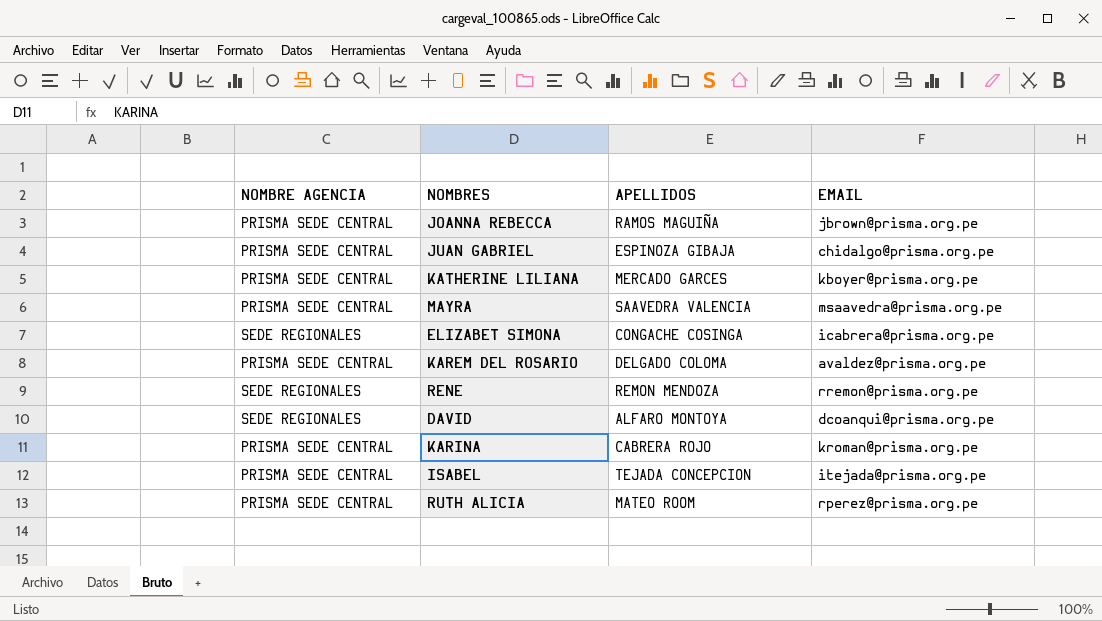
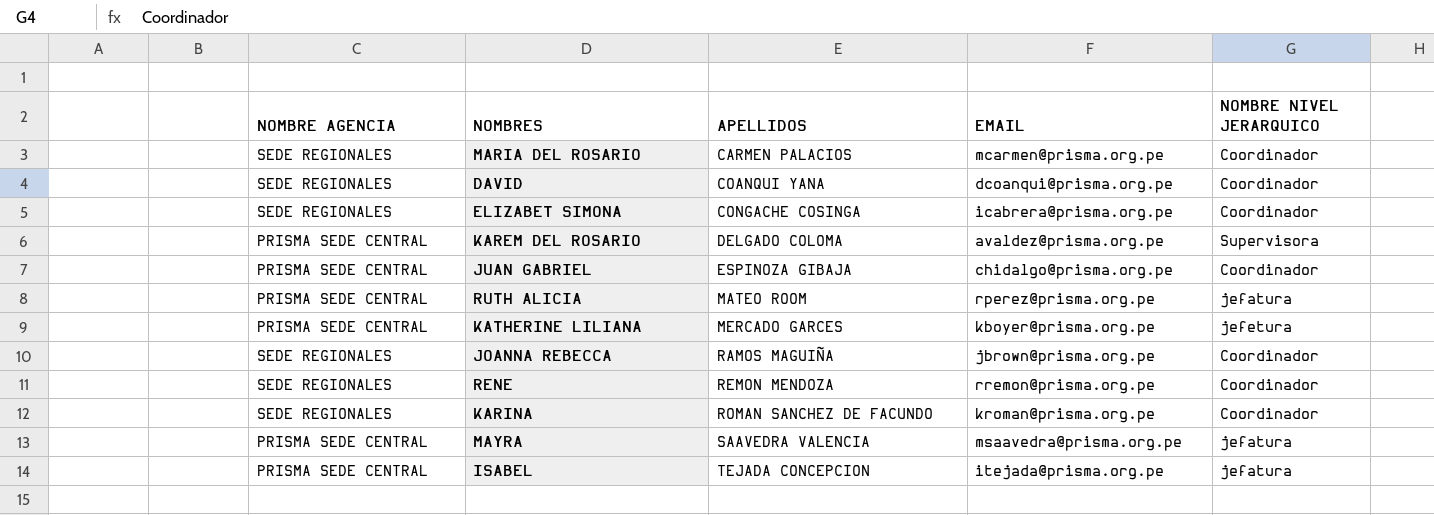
row order: none -> APELLIDOS ascending
column NOMBRE NIVEL JERARQUICO | position: none -> 5
row MARIA DEL ROSARIO: none -> SEDE REGIONALES | CARMEN PALACIOS | mcarmen@prisma.org.pe | Coordinador
DAVID | APELLIDOS: ALFARO MONTOYA -> COANQUI YANA
JOANNA REBECCA | NOMBRE AGENCIA: PRISMA SEDE CENTRAL -> SEDE REGIONALES
KARINA | NOMBRE AGENCIA: PRISMA SEDE CENTRAL -> SEDE REGIONALES
KARINA | APELLIDOS: CABRERA ROJO -> ROMAN SANCHEZ DE FACUNDO

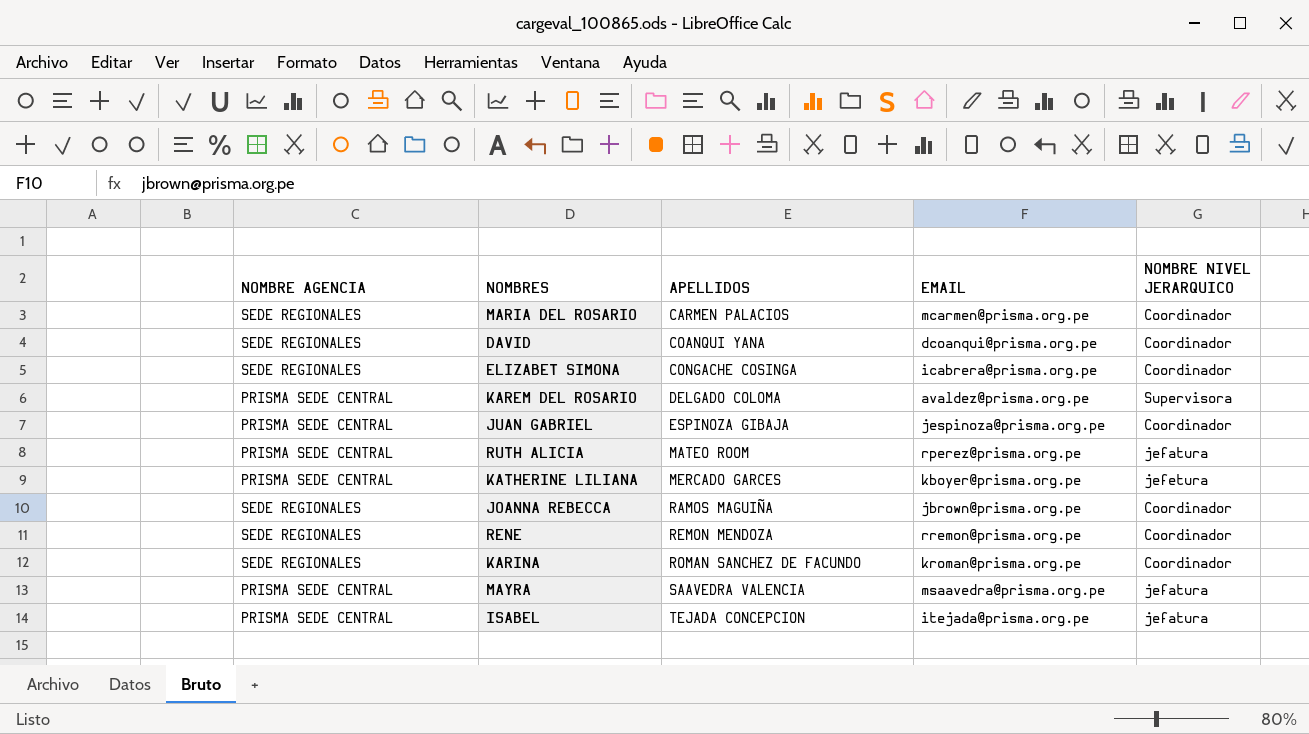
JUAN GABRIEL | EMAIL: chidalgo@prisma.org.pe -> jespinoza@prisma.org.pe

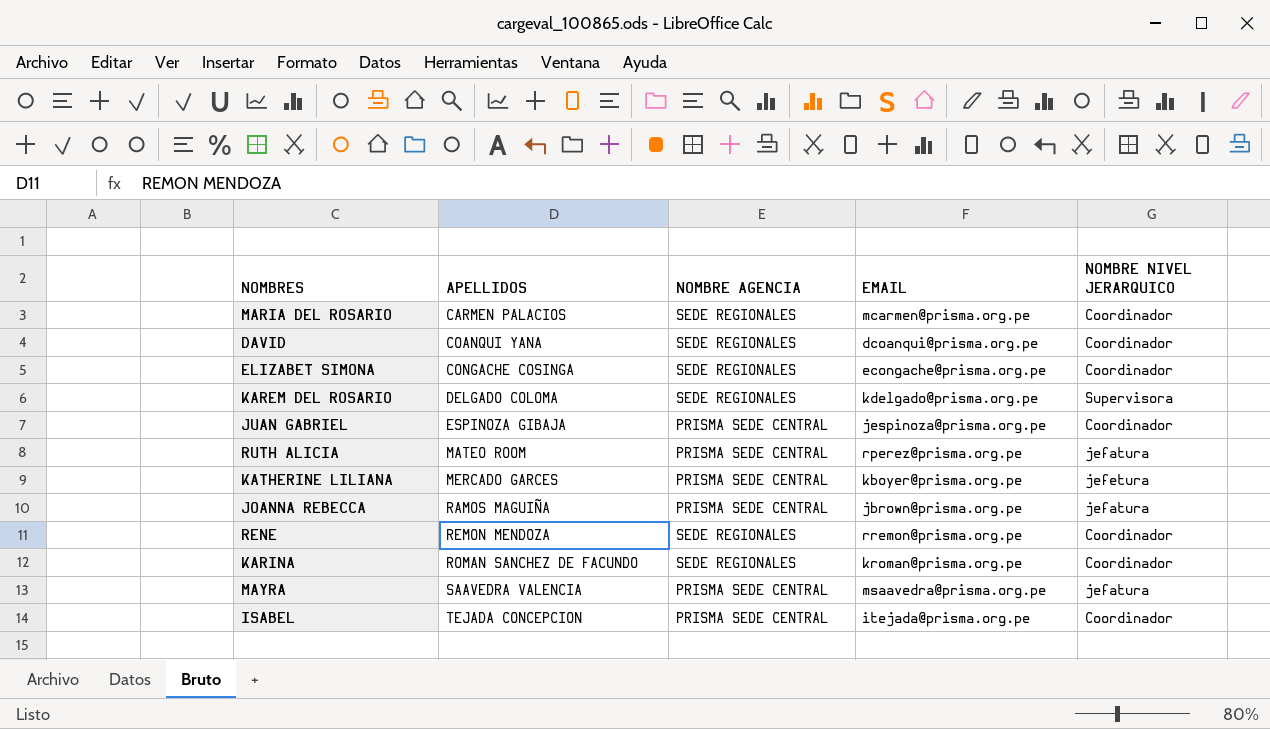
column NOMBRE AGENCIA | position: 1 -> 3
ELIZABET SIMONA | EMAIL: icabrera@prisma.org.pe -> econgache@prisma.org.pe
KAREM DEL ROSARIO | NOMBRE AGENCIA: PRISMA SEDE CENTRAL -> SEDE REGIONALES
KAREM DEL ROSARIO | EMAIL: avaldez@prisma.org.pe -> kdelgado@prisma.org.pe
JOANNA REBECCA | NOMBRE AGENCIA: SEDE REGIONALES -> PRISMA SEDE CENTRAL
JOANNA REBECCA | NOMBRE NIVEL JERARQUICO: Coordinador -> jefatura
ISABEL | NOMBRE NIVEL JERARQUICO: jefatura -> Coordinador

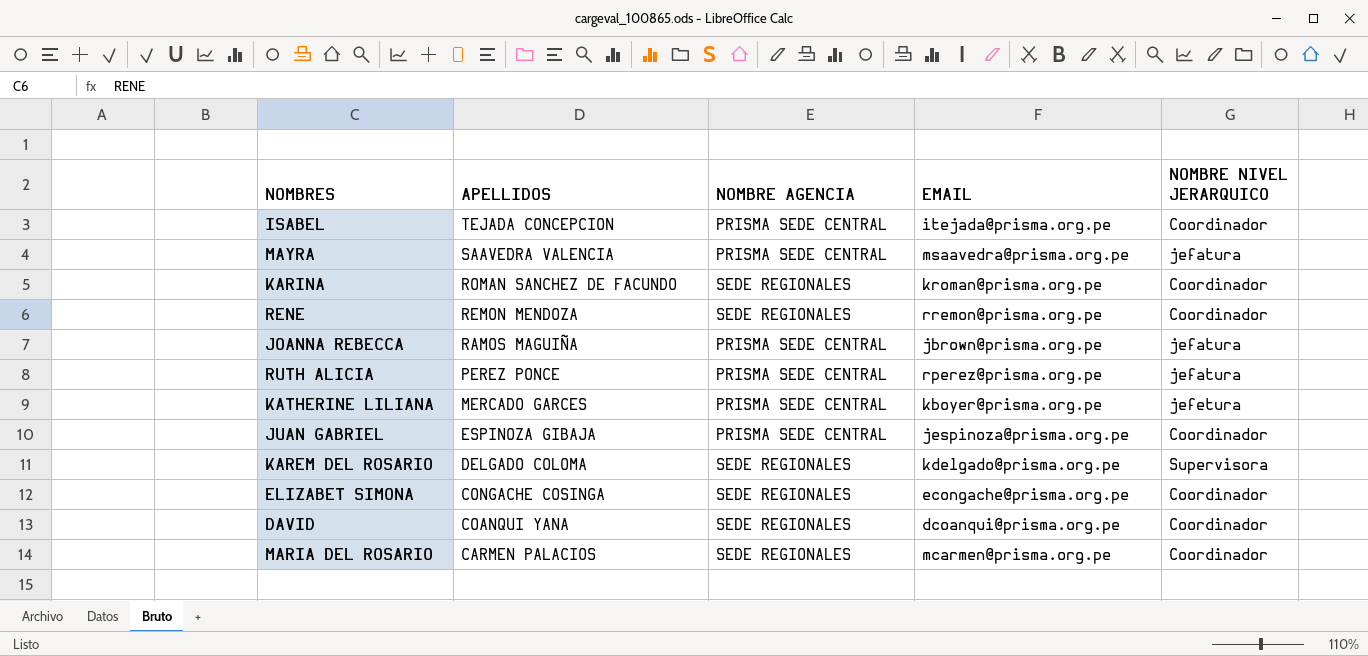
row order: APELLIDOS ascending -> APELLIDOS descending
RUTH ALICIA | APELLIDOS: MATEO ROOM -> PEREZ PONCE

